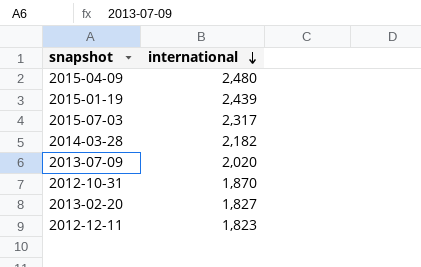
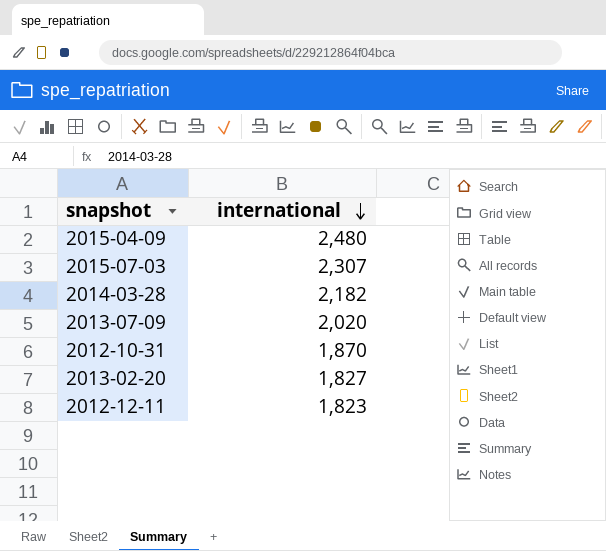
row 2015-01-19: 2,439 -> none
2015-07-03 | international: 2,317 -> 2,307

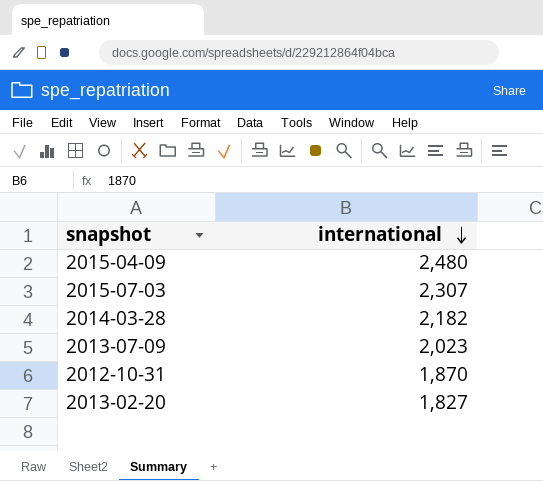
row 2012-12-11: 1,823 -> none
2013-07-09 | international: 2,020 -> 2,023

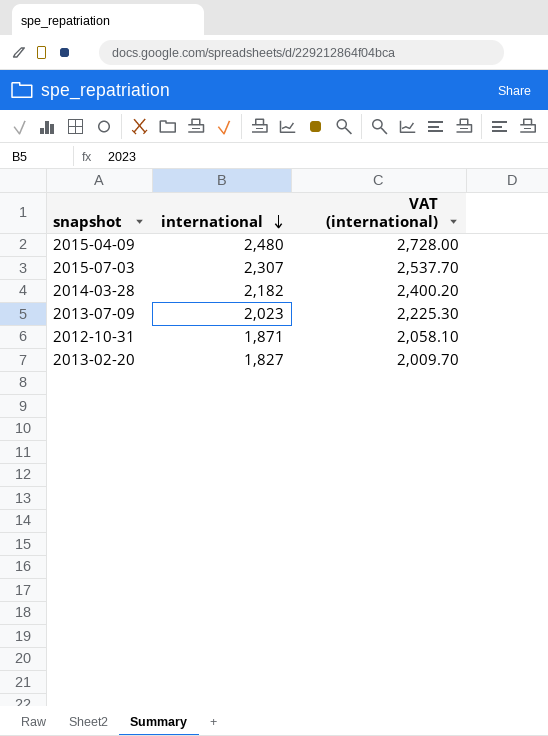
column VAT (international) | formula: none -> [international] * 1.1
2012-10-31 | international: 1,870 -> 1,871

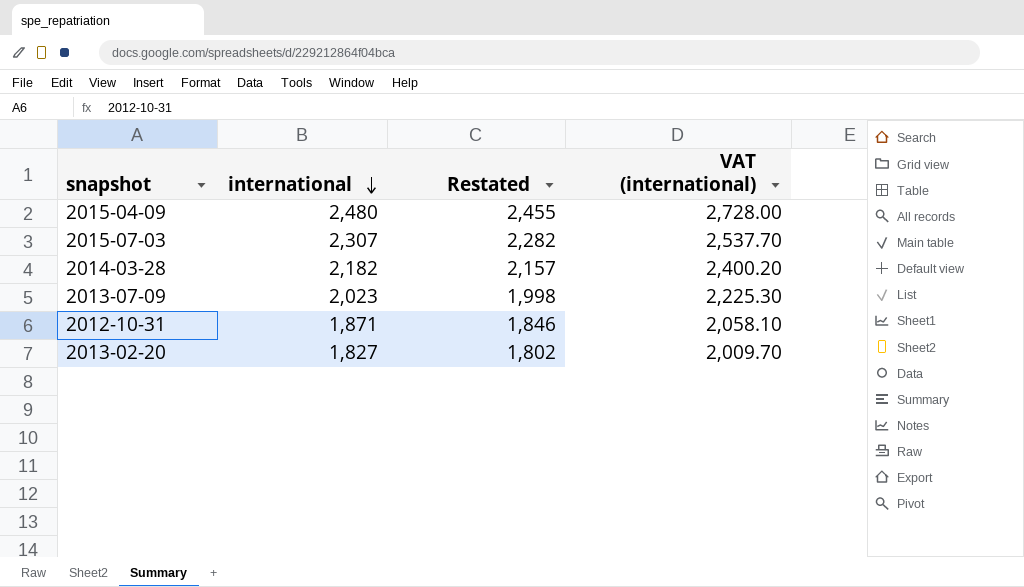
column Restated | formula: none -> [international] - 25

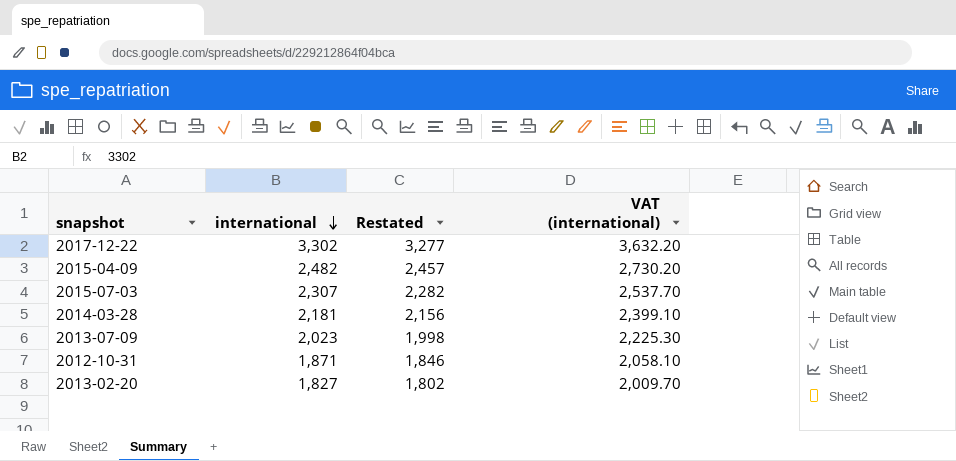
row 2017-12-22: none -> 3,302 | 3,277 | 3,632.20
2015-04-09 | international: 2,480 -> 2,482
2015-04-09 | Restated: 2,455 -> 2,457
2015-04-09 | VAT (international): 2,728.00 -> 2,730.20
2014-03-28 | international: 2,182 -> 2,181
2014-03-28 | Restated: 2,157 -> 2,156
2014-03-28 | VAT (international): 2,400.20 -> 2,399.10

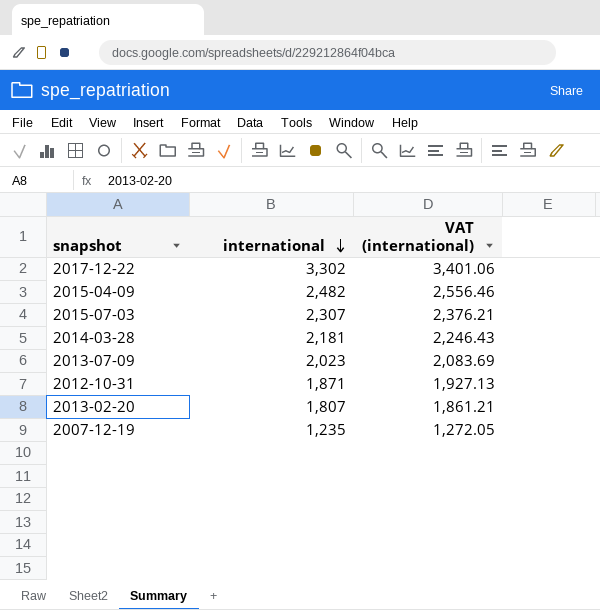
column Restated | formula: [international] - 25 -> none
column VAT (international) | formula: [international] * 1.1 -> [international] * 1.03
2013-02-20 | international: 1,827 -> 1,807
row 2007-12-19: none -> 1,235 | 1,272.05

